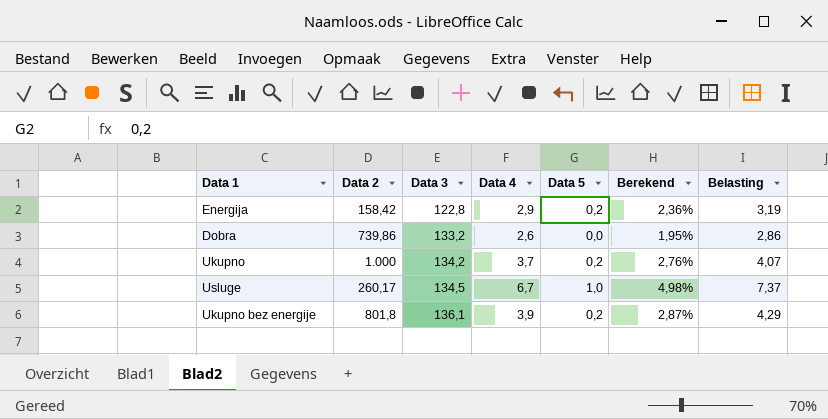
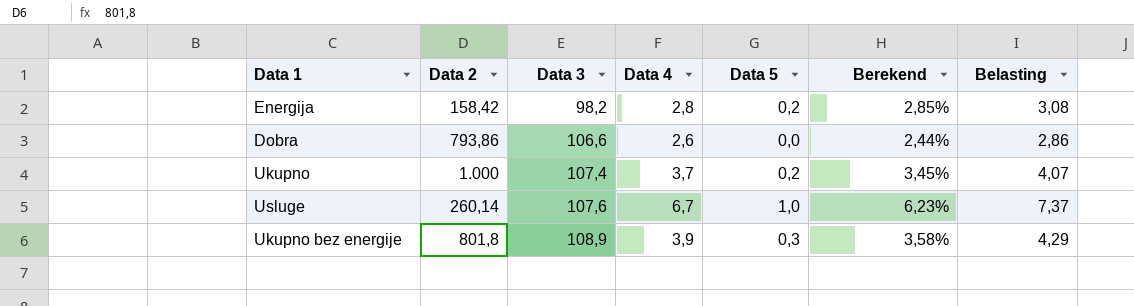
Energija | Data 3: 122,8 -> 98,2
Energija | Data 4: 2,9 -> 2,8
Energija | Berekend: 2,36% -> 2,85%
Energija | Belasting: 3,19 -> 3,08
Dobra | Data 2: 739,86 -> 793,86
Dobra | Data 3: 133,2 -> 106,6
Dobra | Berekend: 1,95% -> 2,44%
Ukupno | Data 3: 134,2 -> 107,4
Ukupno | Berekend: 2,76% -> 3,45%
Usluge | Data 2: 260,17 -> 260,14
Usluge | Data 3: 134,5 -> 107,6
Usluge | Berekend: 4,98% -> 6,23%
Ukupno bez energije | Data 3: 136,1 -> 108,9
Ukupno bez energije | Data 5: 0,2 -> 0,3
Ukupno bez energije | Berekend: 2,87% -> 3,58%

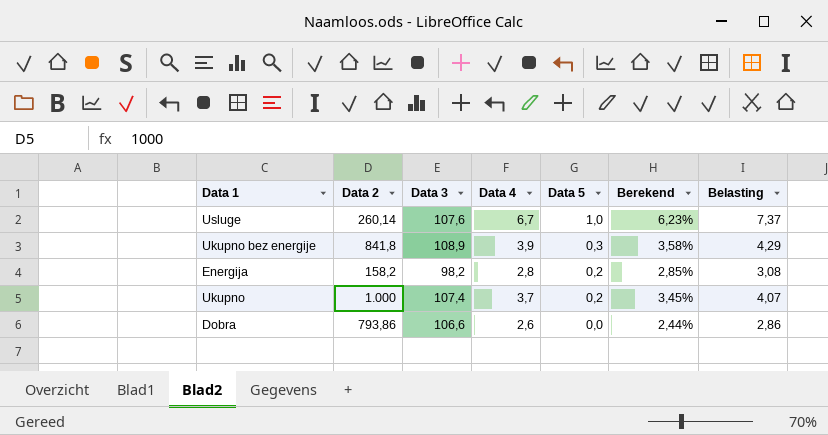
row order: Data 3 ascending -> Data 5 descending
Ukupno bez energije | Data 2: 801,8 -> 841,8
Energija | Data 2: 158,42 -> 158,2

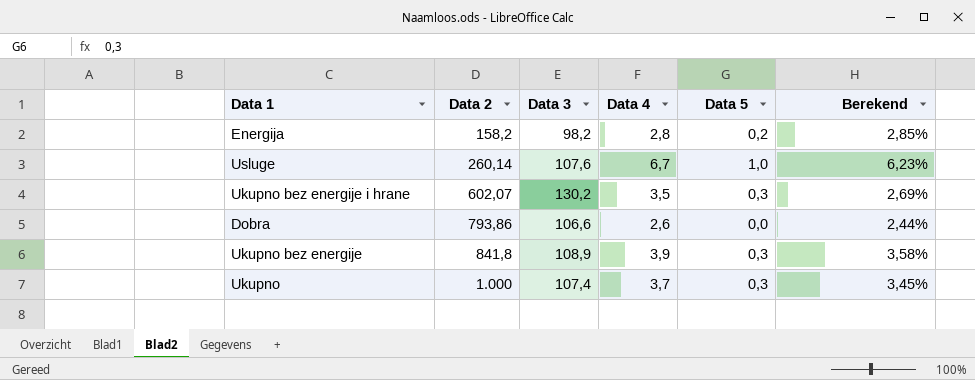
row order: Data 5 descending -> Data 2 ascending
column Belasting | formula: [Data 4] * 1,1 -> none
row Ukupno bez energije i hrane: none -> 602,07 | 130,2 | 3,5 | 0,3 | 2,69%
Ukupno | Data 5: 0,2 -> 0,3

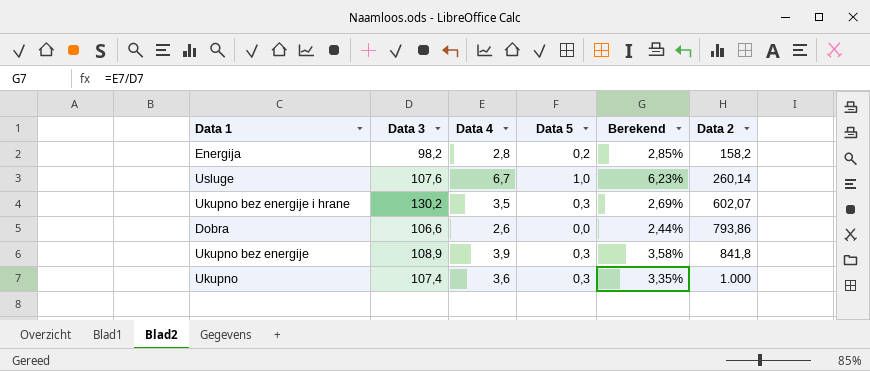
column Data 2 | position: 2 -> 6
Ukupno | Data 4: 3,7 -> 3,6
Ukupno | Berekend: 3,45% -> 3,35%

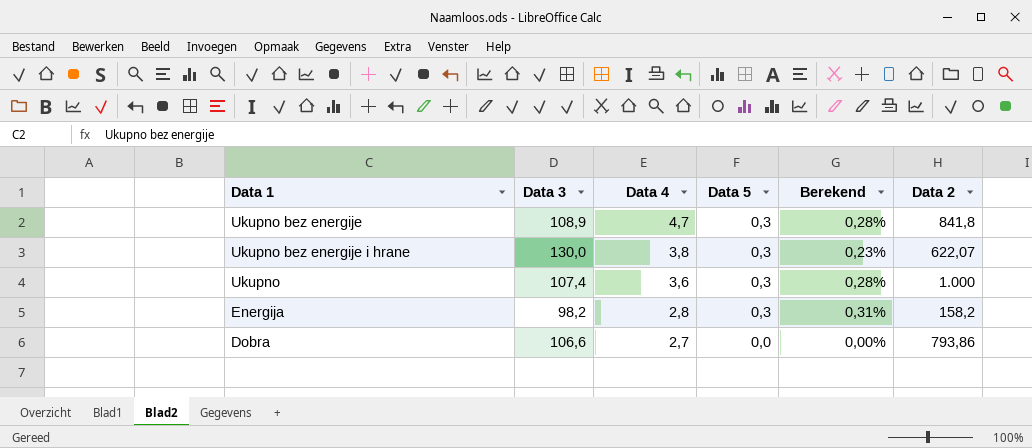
row order: Data 2 ascending -> Data 4 descending
column Berekend | formula: [Data 4] / [Data 3] -> [Data 5] / [Data 3]
row Usluge: 107,6 | 6,7 | 1,0 | 6,23% | 260,14 -> none
Ukupno bez energije | Data 4: 3,9 -> 4,7
Ukupno bez energije i hrane | Data 3: 130,2 -> 130,0
Ukupno bez energije i hrane | Data 4: 3,5 -> 3,8
Ukupno bez energije i hrane | Data 2: 602,07 -> 622,07
Energija | Data 5: 0,2 -> 0,3
Dobra | Data 4: 2,6 -> 2,7

